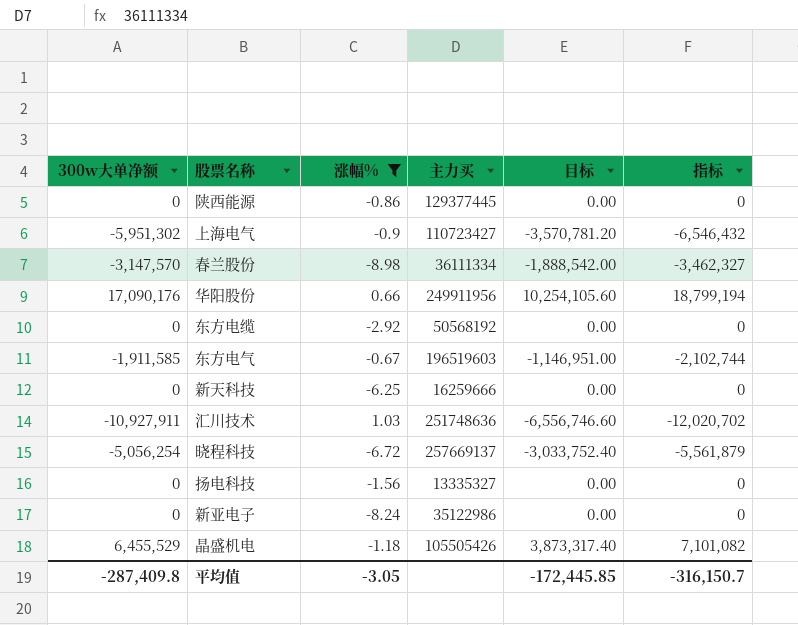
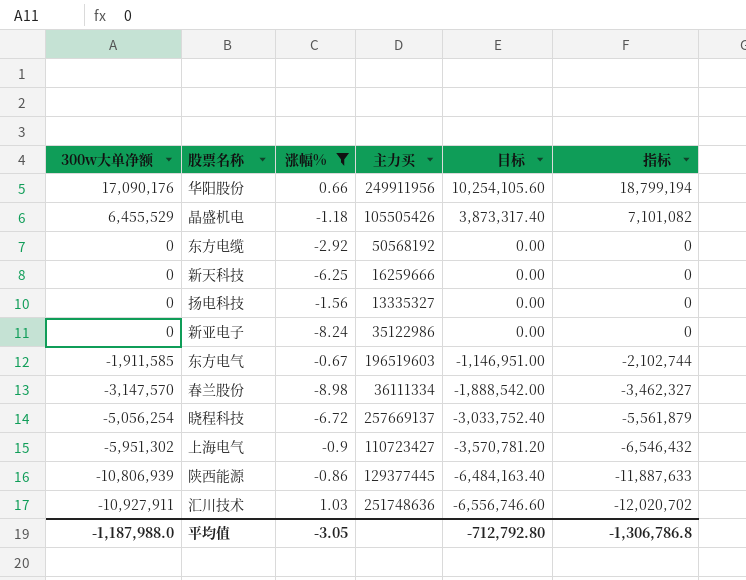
row order: none -> 300w大单净额 descending
陕西能源 | 300w大单净额: 0 -> -10,806,939
陕西能源 | 目标: 0.00 -> -6,484,163.40
陕西能源 | 指标: 0 -> -11,887,633
平均值 | 300w大单净额: -287,409.8 -> -1,187,988.0
平均值 | 目标: -172,445.85 -> -712,792.80
平均值 | 指标: -316,150.7 -> -1,306,786.8

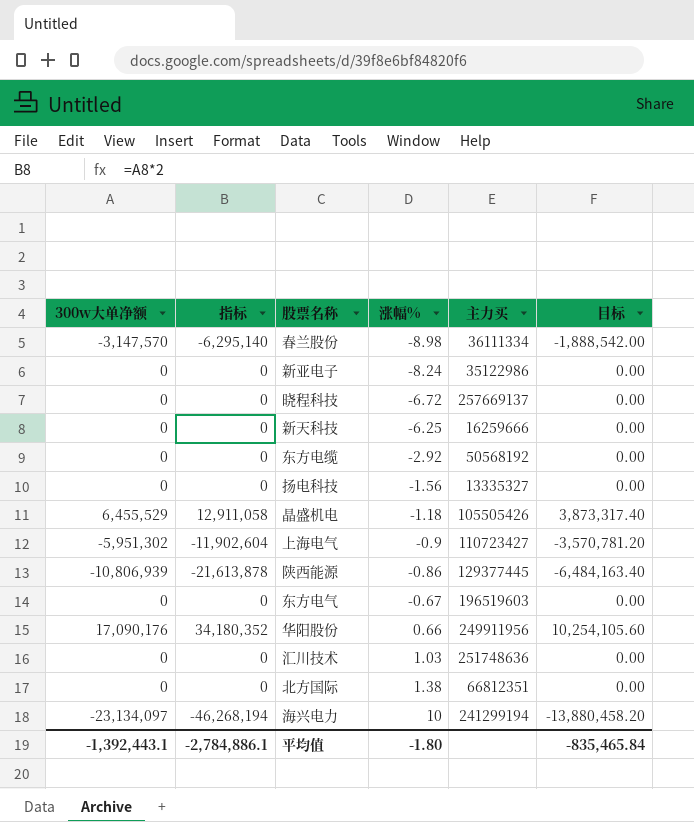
filter: 涨幅% <= 1.03 -> none
row order: 300w大单净额 descending -> 涨幅% ascending
column 指标 | formula: [300w大单净额] * 1.1 -> [300w大单净额] * 2
column 指标 | position: 6 -> 2
晓程科技 | 300w大单净额: -5,056,254 -> 0
晓程科技 | 目标: -3,033,752.40 -> 0.00
东方电气 | 300w大单净额: -1,911,585 -> 0
东方电气 | 目标: -1,146,951.00 -> 0.00
汇川技术 | 300w大单净额: -10,927,911 -> 0
汇川技术 | 目标: -6,556,746.60 -> 0.00
平均值 | 300w大单净额: -1,187,988.0 -> -1,392,443.1
平均值 | 指标: -1,306,786.8 -> -2,784,886.1
平均值 | 涨幅%: -3.05 -> -1.80
平均值 | 目标: -712,792.80 -> -835,465.84

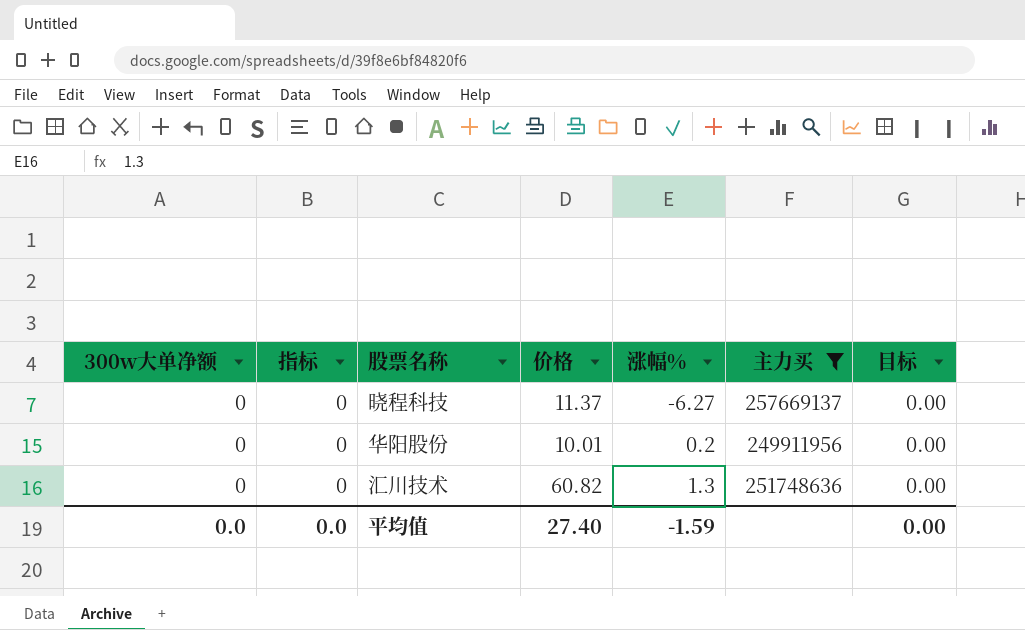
filter: none -> 主力买 >= 249911956
column 价格 | position: none -> 4
晓程科技 | 涨幅%: -6.72 -> -6.27
华阳股份 | 300w大单净额: 17,090,176 -> 0
华阳股份 | 指标: 34,180,352 -> 0
华阳股份 | 涨幅%: 0.66 -> 0.2
华阳股份 | 目标: 10,254,105.60 -> 0.00
汇川技术 | 涨幅%: 1.03 -> 1.3
平均值 | 300w大单净额: -1,392,443.1 -> 0.0
平均值 | 指标: -2,784,886.1 -> 0.0
平均值 | 涨幅%: -1.80 -> -1.59
平均值 | 目标: -835,465.84 -> 0.00

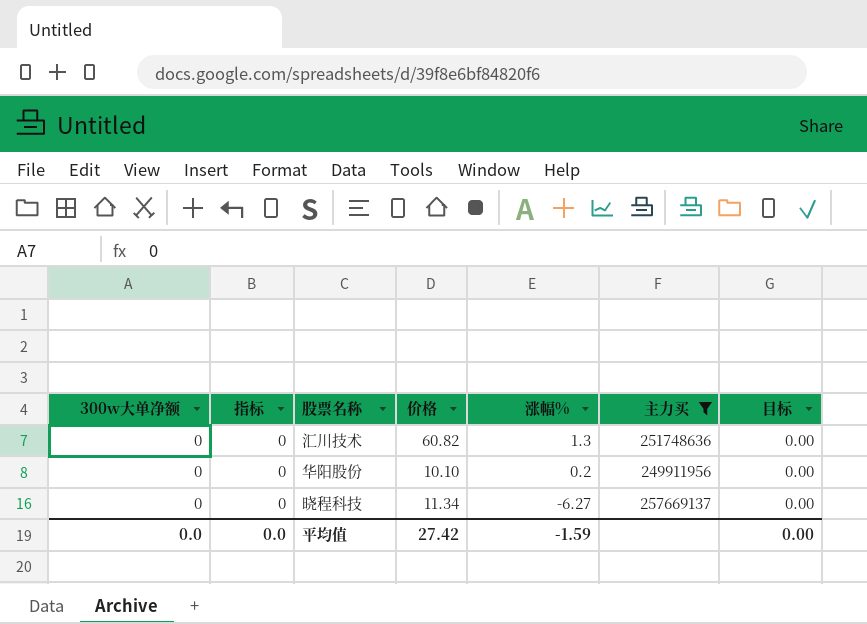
row order: 涨幅% ascending -> 涨幅% descending
华阳股份 | 价格: 10.01 -> 10.10
晓程科技 | 价格: 11.37 -> 11.34
平均值 | 价格: 27.40 -> 27.42

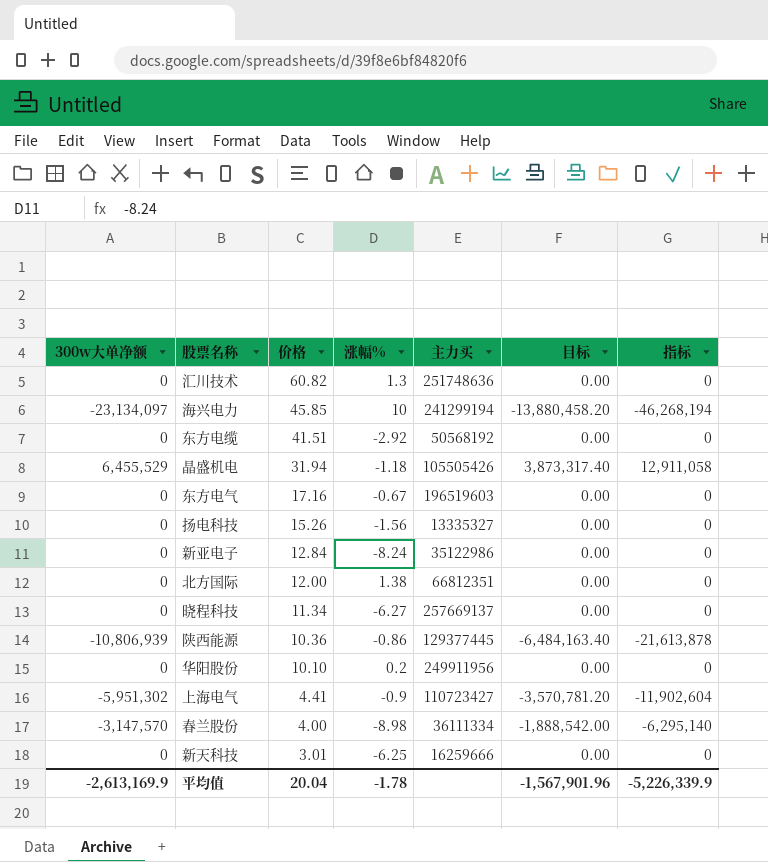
filter: 主力买 >= 249911956 -> none
row order: 涨幅% descending -> 价格 descending
column 指标 | position: 2 -> 7
平均值 | 300w大单净额: 0.0 -> -2,613,169.9
平均值 | 价格: 27.42 -> 20.04
平均值 | 涨幅%: -1.59 -> -1.78
平均值 | 目标: 0.00 -> -1,567,901.96
平均值 | 指标: 0.0 -> -5,226,339.9

